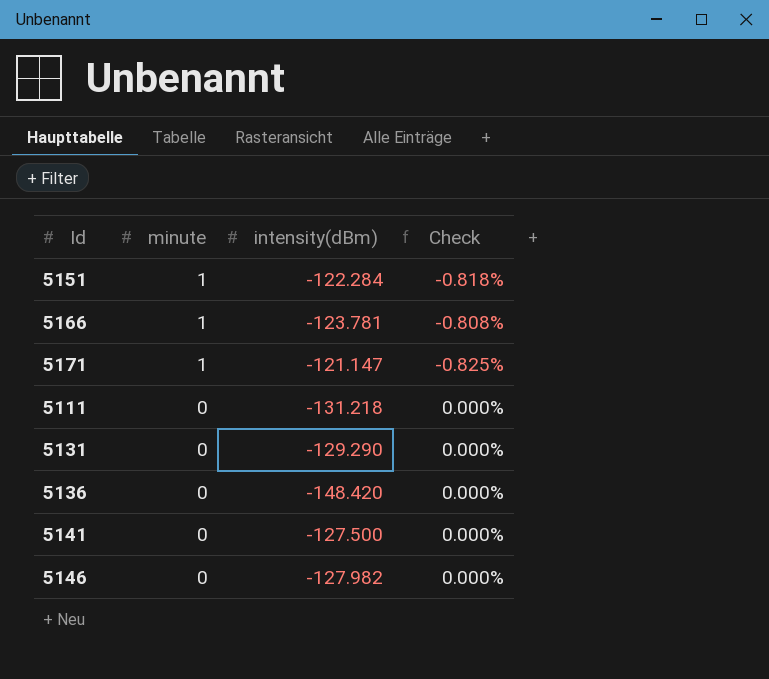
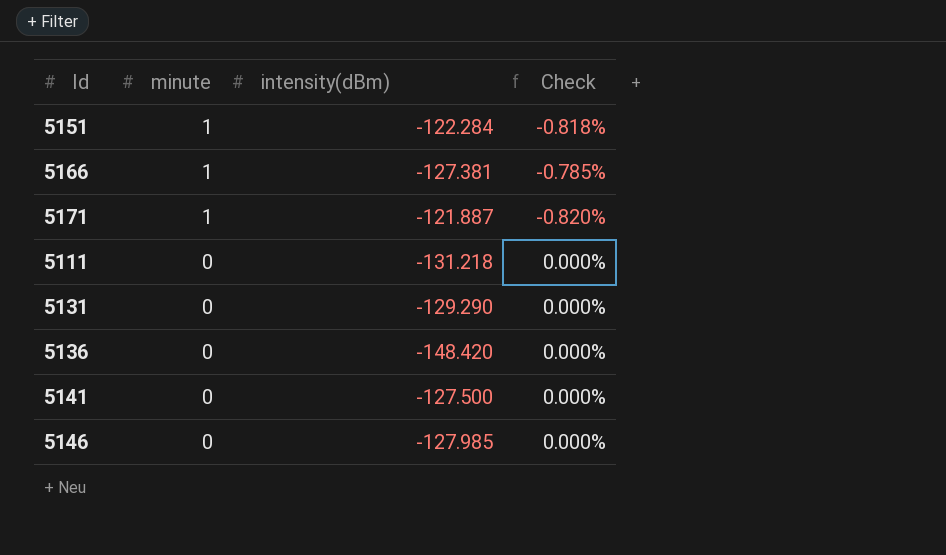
5166 | intensity(dBm): -123.781 -> -127.381
5166 | Check: -0.808% -> -0.785%
5171 | intensity(dBm): -121.147 -> -121.887
5171 | Check: -0.825% -> -0.820%
5146 | intensity(dBm): -127.982 -> -127.985

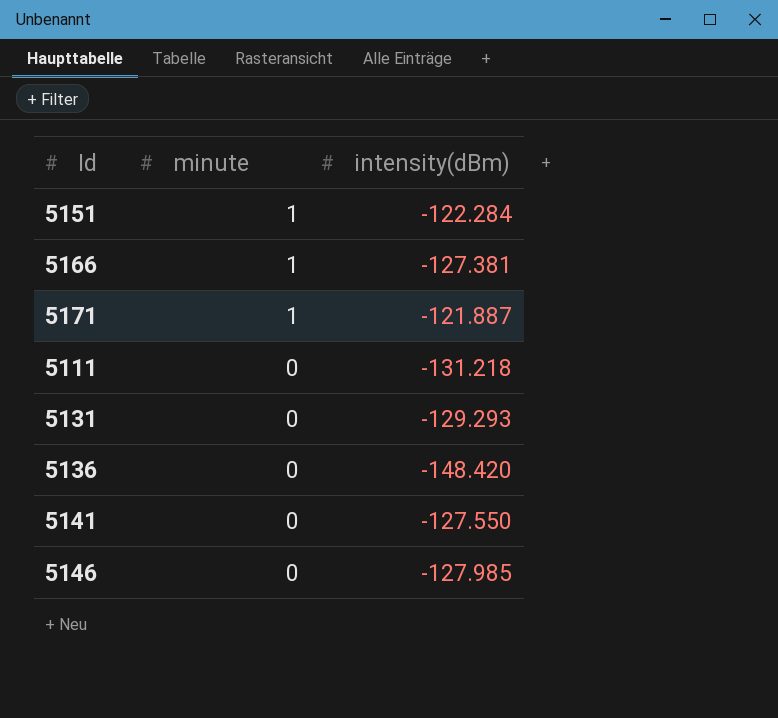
column Check | formula: [minute] / [intensity(dBm)] -> none
5131 | intensity(dBm): -129.290 -> -129.293
5141 | intensity(dBm): -127.500 -> -127.550

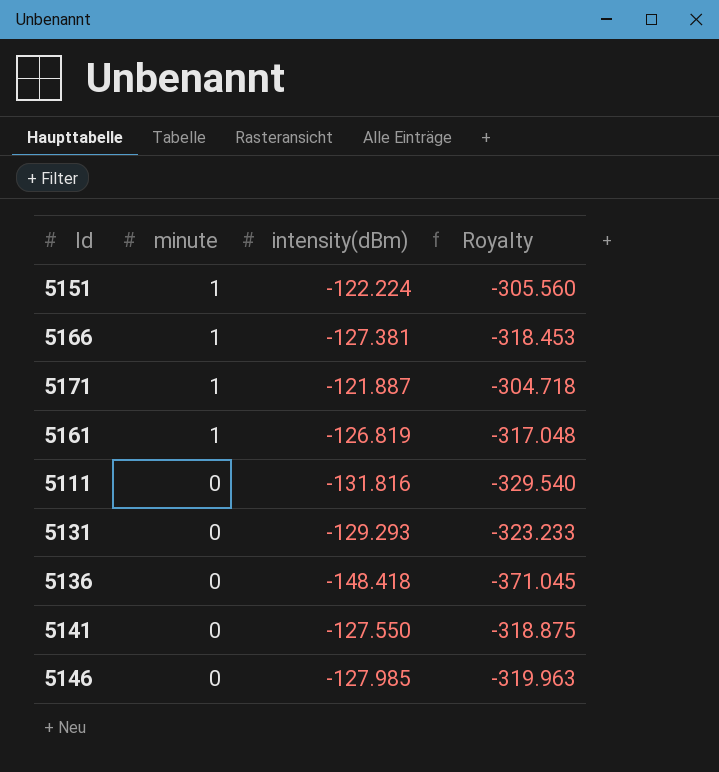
column Royalty | formula: none -> [intensity(dBm)] * 2.5
5151 | intensity(dBm): -122.284 -> -122.224
row 5161: none -> 1 | -126.819 | -317.048
5111 | intensity(dBm): -131.218 -> -131.816
5136 | intensity(dBm): -148.420 -> -148.418

